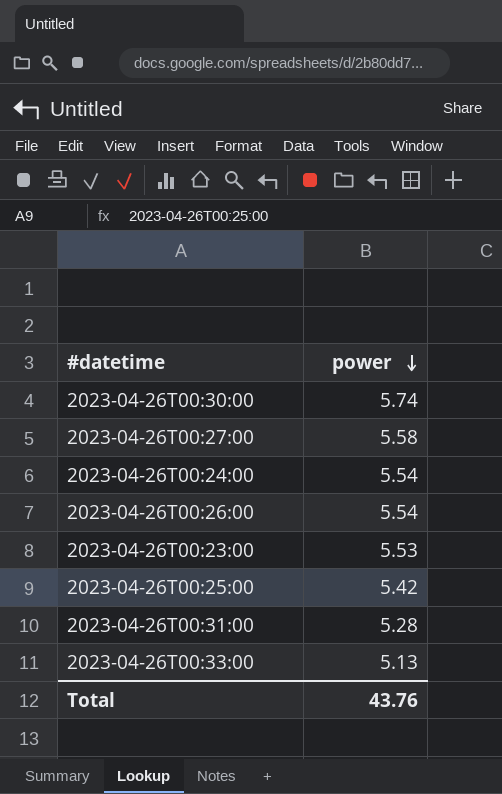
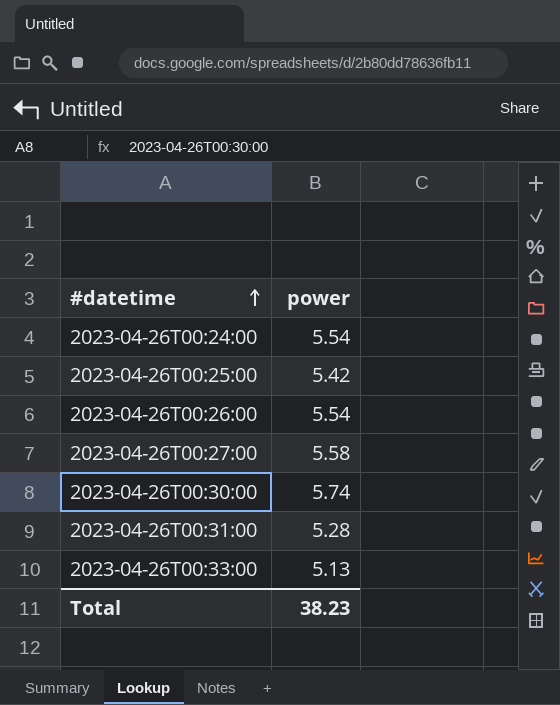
row order: power descending -> #datetime ascending
row 2023-04-26T00:23:00: 5.53 -> none
Total | power: 43.76 -> 38.23

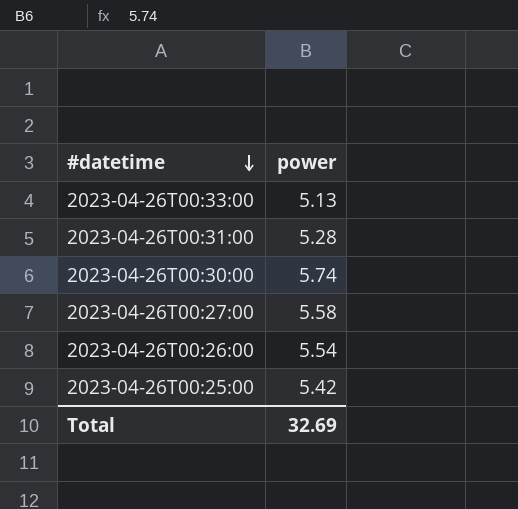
row order: #datetime ascending -> #datetime descending
row 2023-04-26T00:24:00: 5.54 -> none
Total | power: 38.23 -> 32.69

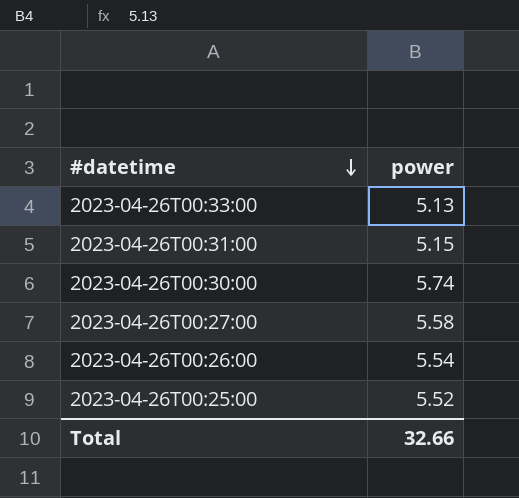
2023-04-26T00:31:00 | power: 5.28 -> 5.15
2023-04-26T00:25:00 | power: 5.42 -> 5.52
Total | power: 32.69 -> 32.66

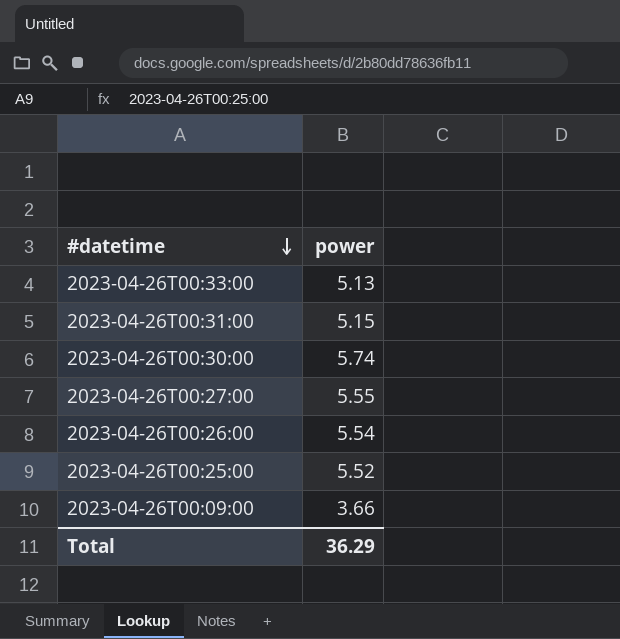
2023-04-26T00:27:00 | power: 5.58 -> 5.55
row 2023-04-26T00:09:00: none -> 3.66
Total | power: 32.66 -> 36.29

